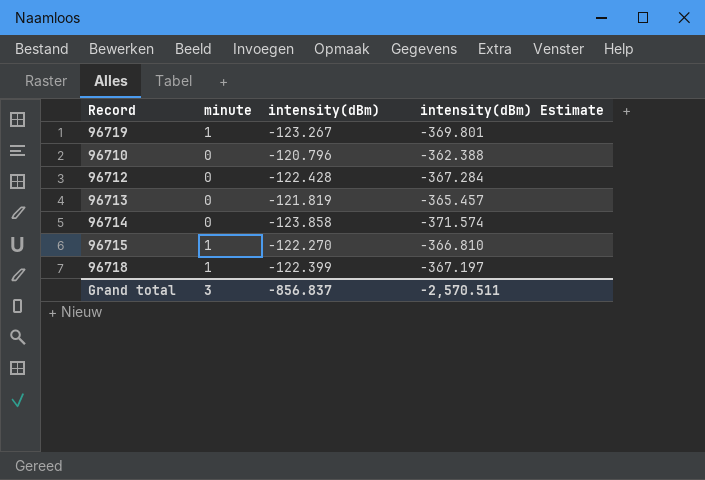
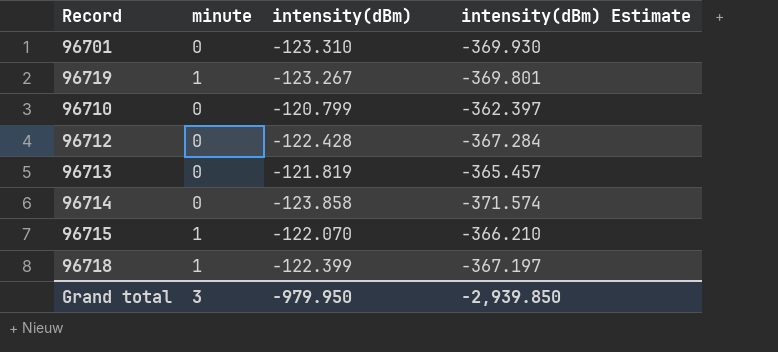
row 96701: none -> 0 | -123.310 | -369.930
96710 | intensity(dBm): -120.796 -> -120.799
96710 | intensity(dBm) Estimate: -362.388 -> -362.397
96715 | intensity(dBm): -122.270 -> -122.070
96715 | intensity(dBm) Estimate: -366.810 -> -366.210
Grand total | intensity(dBm): -856.837 -> -979.950
Grand total | intensity(dBm) Estimate: -2,570.511 -> -2,939.850

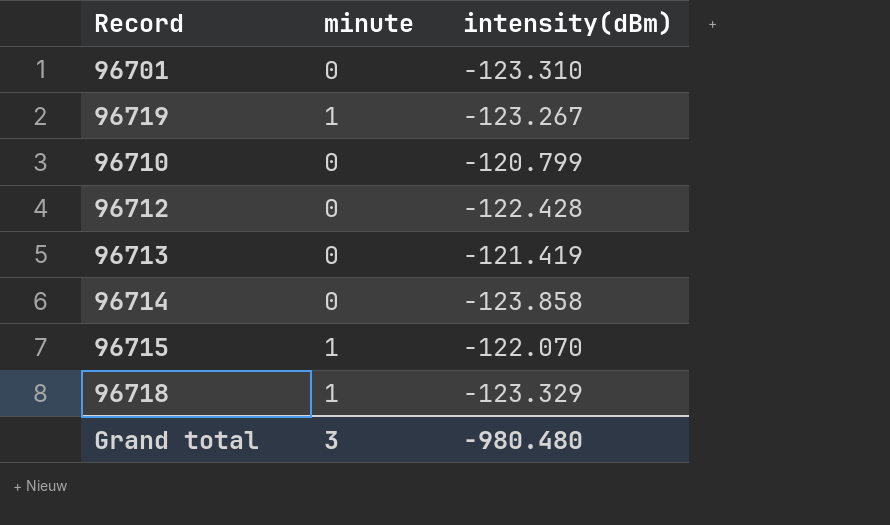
column intensity(dBm) Estimate | formula: [intensity(dBm)] * 3 -> none
96713 | intensity(dBm): -121.819 -> -121.419
96718 | intensity(dBm): -122.399 -> -123.329
Grand total | intensity(dBm): -979.950 -> -980.480

